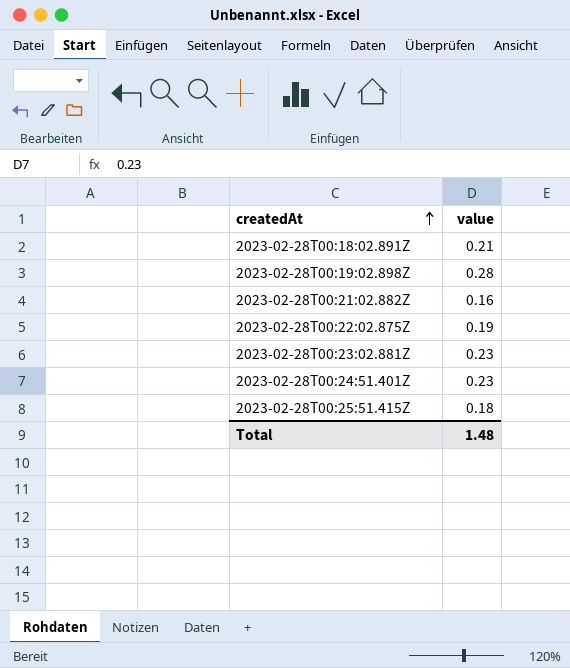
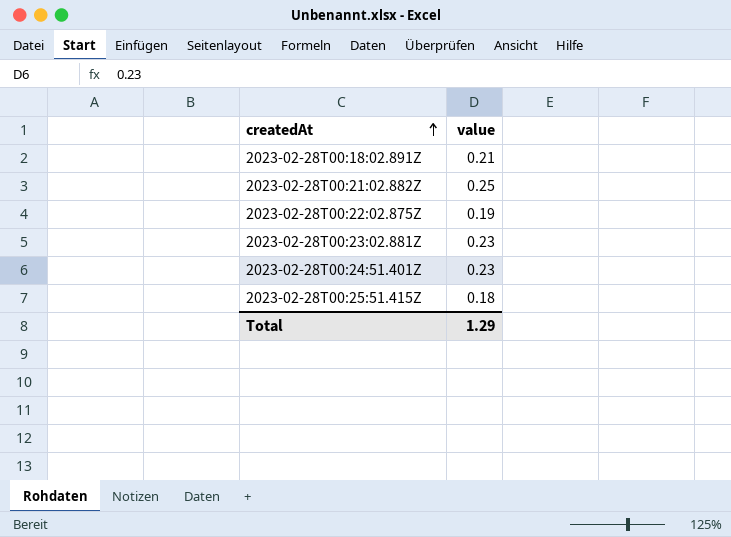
row 2023-02-28T00:19:02.898Z: 0.28 -> none
2023-02-28T00:21:02.882Z | value: 0.16 -> 0.25
Total | value: 1.48 -> 1.29

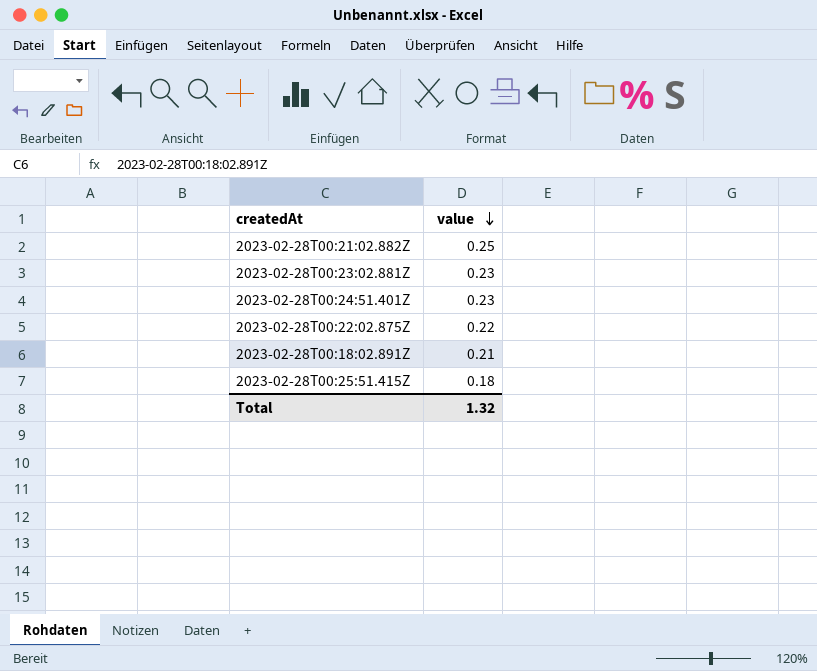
row order: createdAt ascending -> value descending
2023-02-28T00:22:02.875Z | value: 0.19 -> 0.22
Total | value: 1.29 -> 1.32

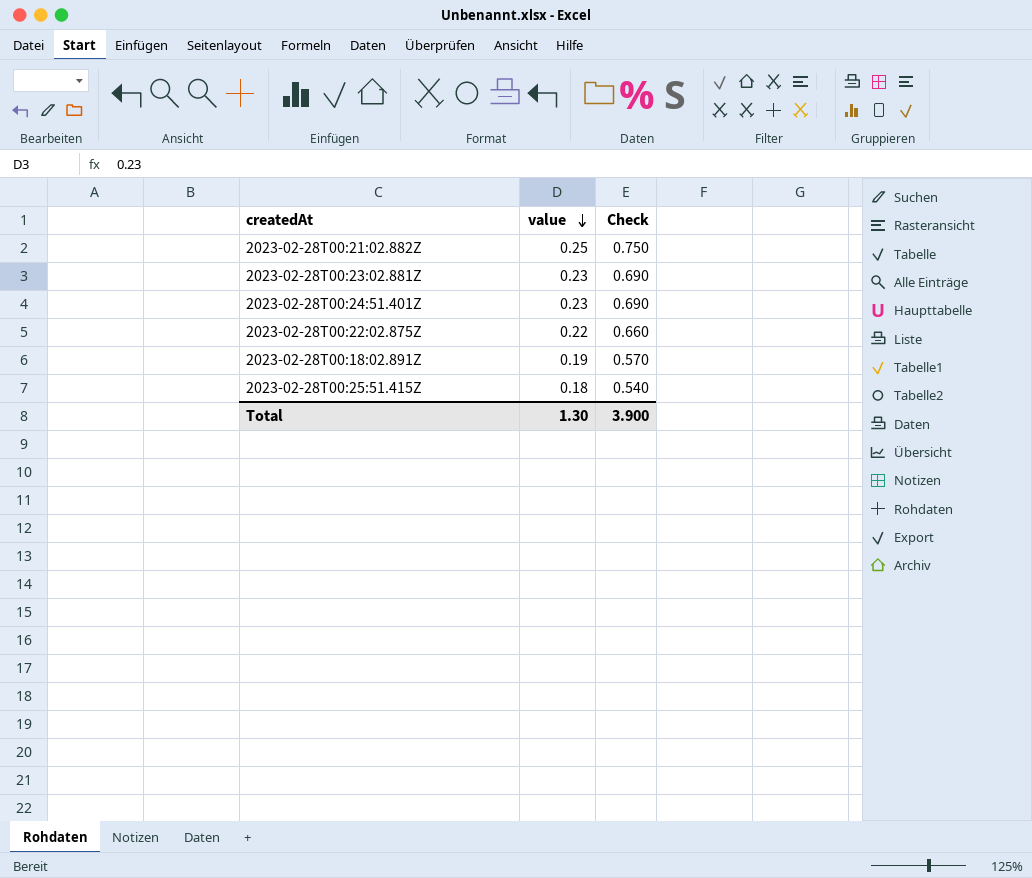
column Check | formula: none -> [value] * 3
2023-02-28T00:18:02.891Z | value: 0.21 -> 0.19
Total | value: 1.32 -> 1.30

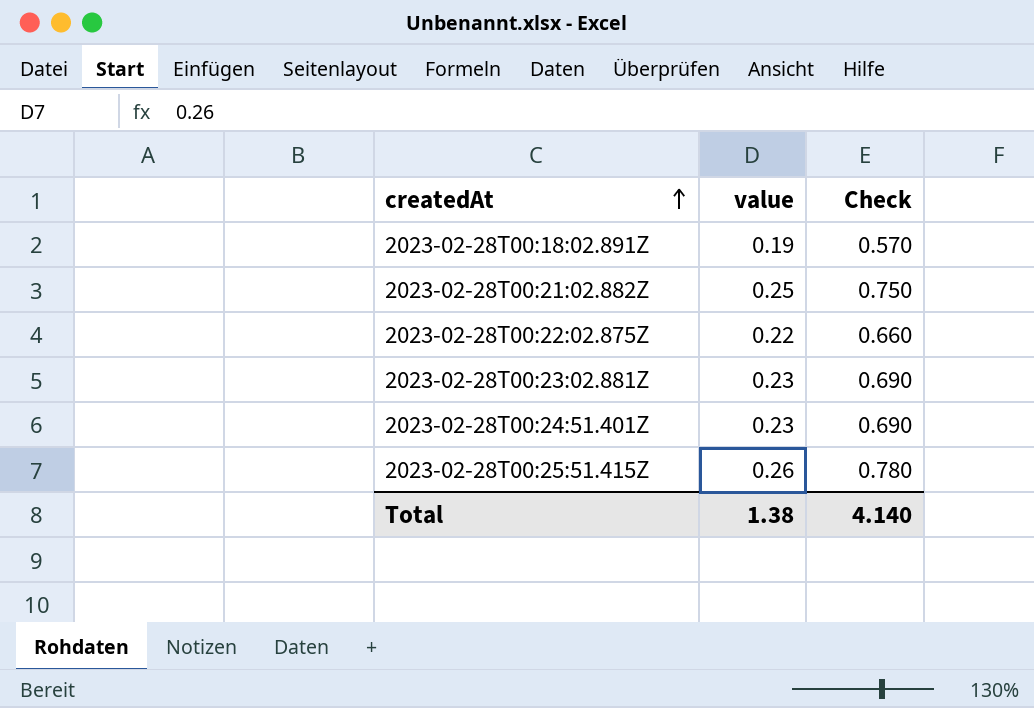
row order: value descending -> createdAt ascending
2023-02-28T00:25:51.415Z | value: 0.18 -> 0.26
2023-02-28T00:25:51.415Z | Check: 0.540 -> 0.780
Total | value: 1.30 -> 1.38
Total | Check: 3.900 -> 4.140

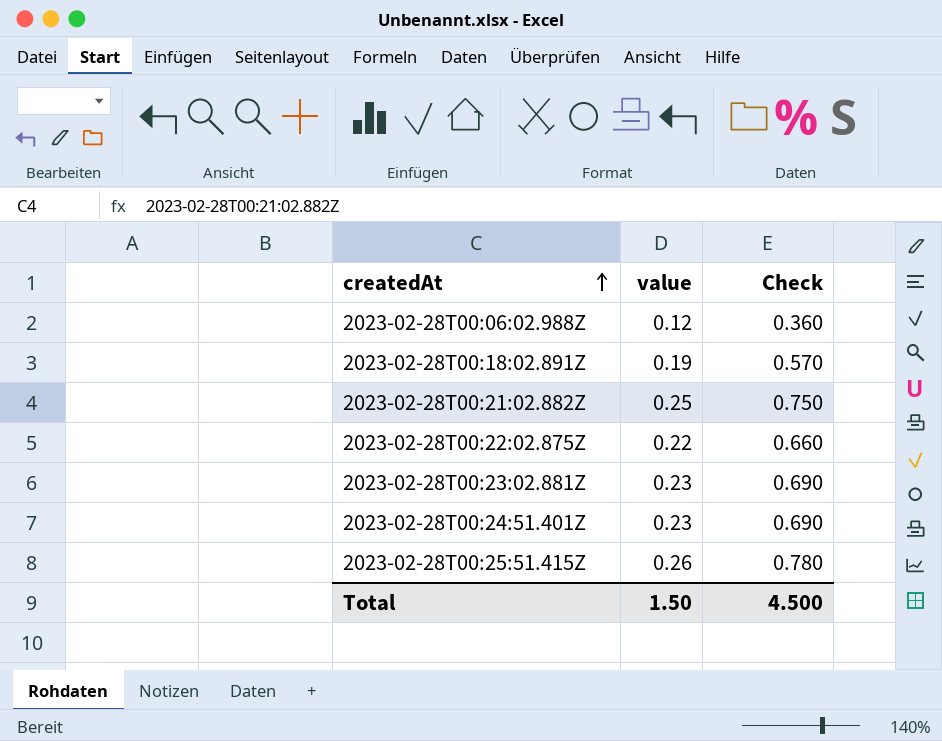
row 2023-02-28T00:06:02.988Z: none -> 0.12 | 0.360
Total | value: 1.38 -> 1.50
Total | Check: 4.140 -> 4.500

